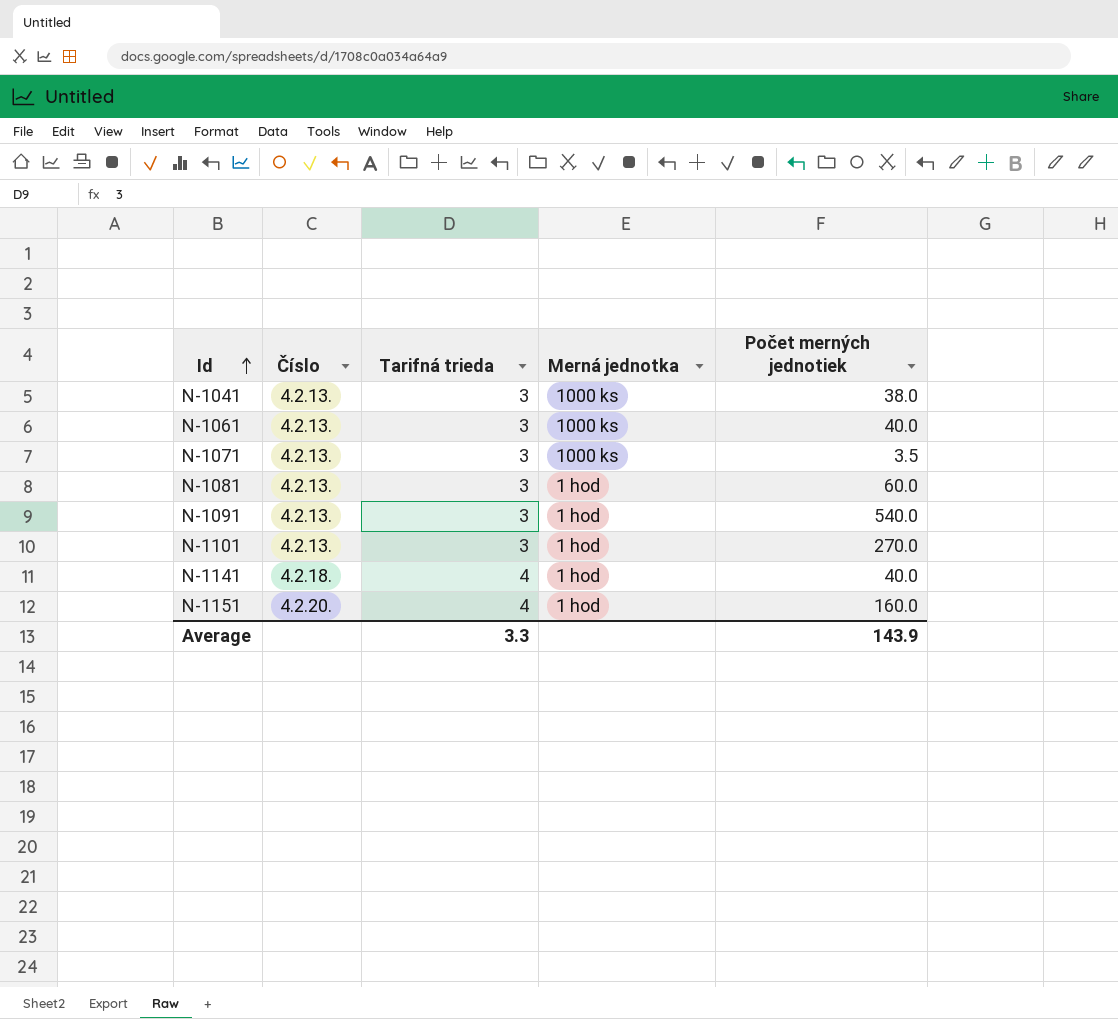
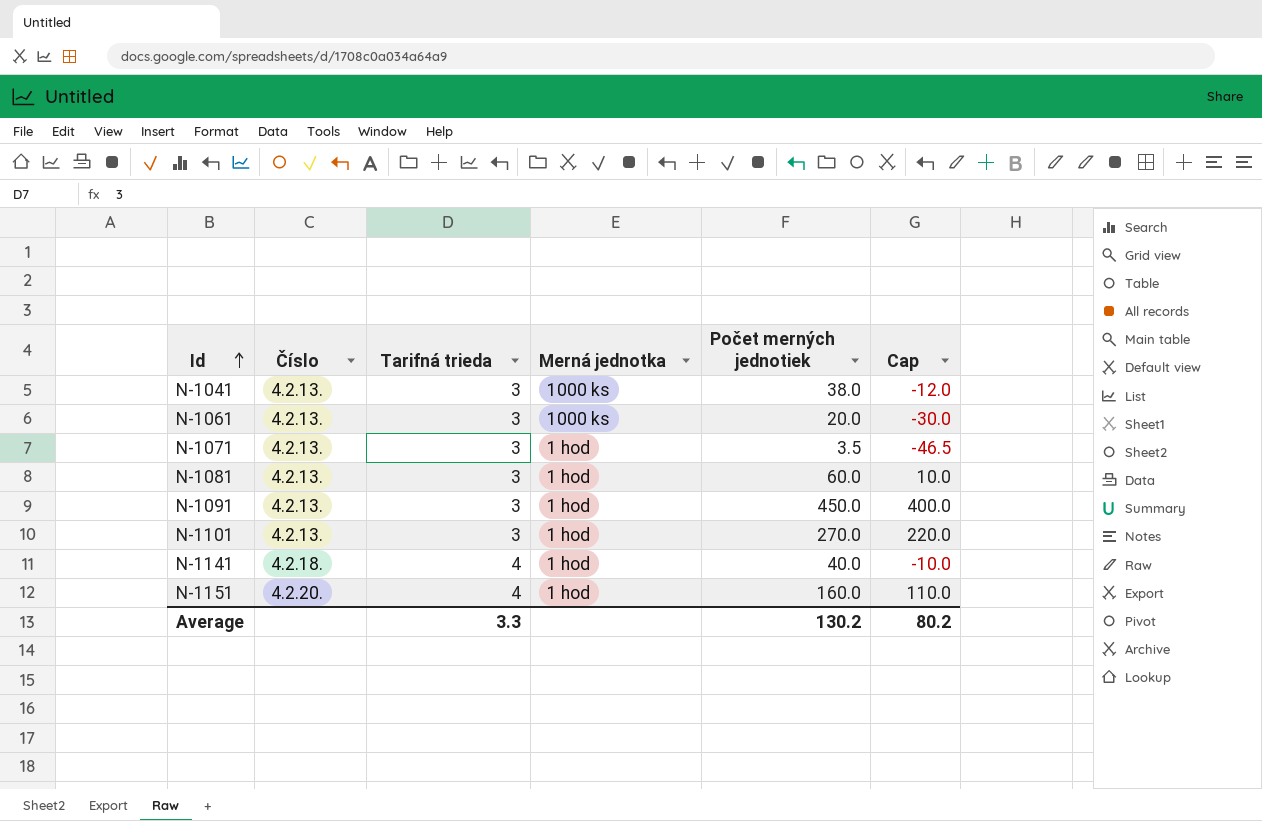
column Cap | formula: none -> [Počet merných jednotiek] - 50
N-1061 | Počet merných jednotiek: 40.0 -> 20.0
N-1071 | Merná jednotka: 1000 ks -> 1 hod
N-1091 | Počet merných jednotiek: 540.0 -> 450.0
Average | Počet merných jednotiek: 143.9 -> 130.2

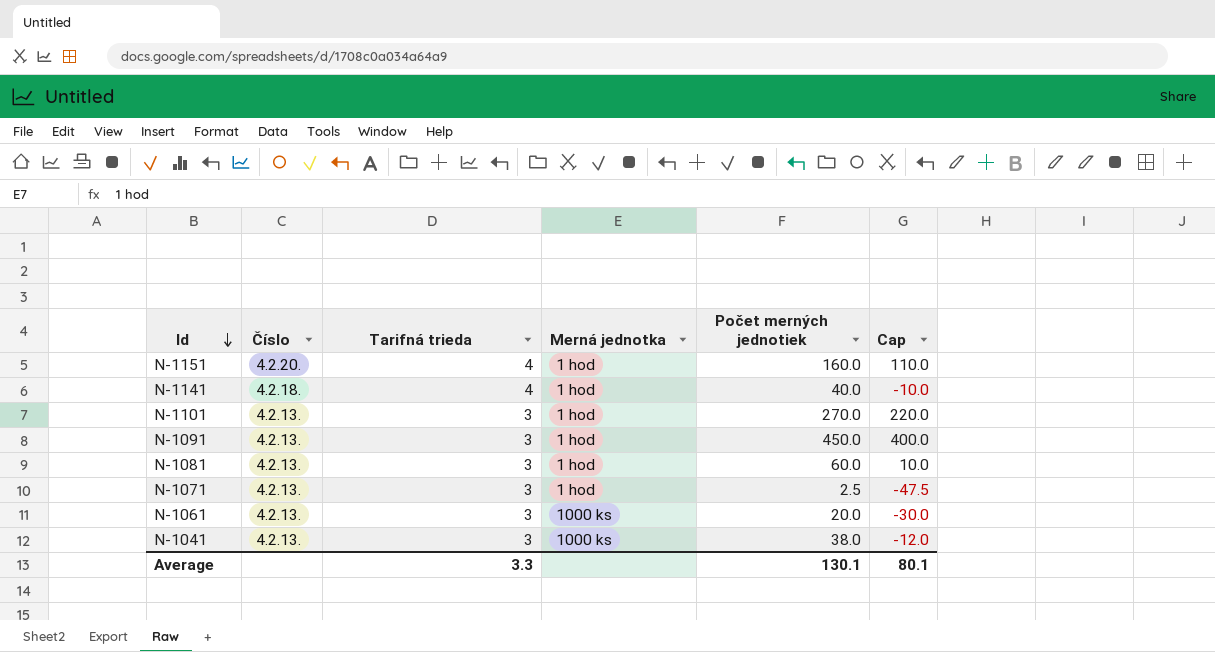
row order: Id ascending -> Id descending
N-1071 | Počet merných jednotiek: 3.5 -> 2.5
N-1071 | Cap: -46.5 -> -47.5
Average | Počet merných jednotiek: 130.2 -> 130.1
Average | Cap: 80.2 -> 80.1

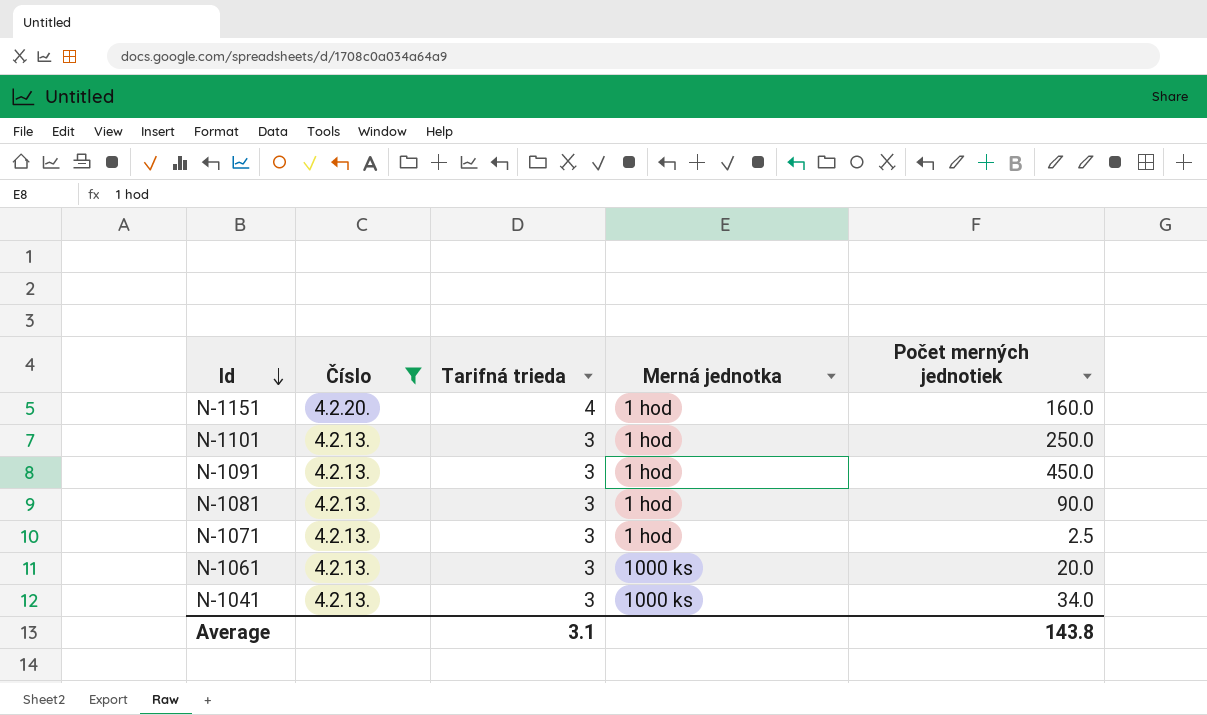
filter: none -> Číslo != 4.2.18.
column Cap | formula: [Počet merných jednotiek] - 50 -> none
N-1101 | Počet merných jednotiek: 270.0 -> 250.0
N-1081 | Počet merných jednotiek: 60.0 -> 90.0
N-1041 | Počet merných jednotiek: 38.0 -> 34.0
Average | Tarifná trieda: 3.3 -> 3.1
Average | Počet merných jednotiek: 130.1 -> 143.8

